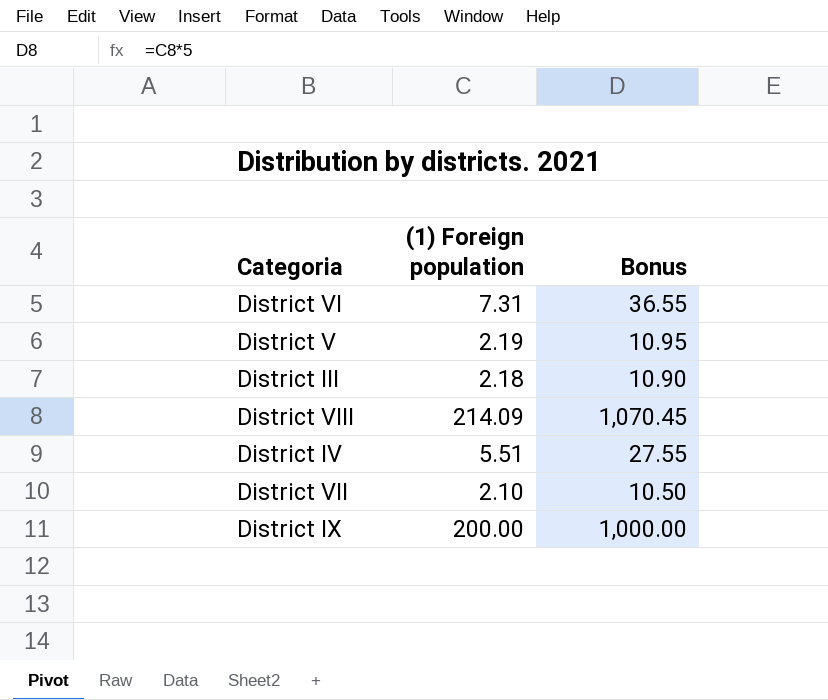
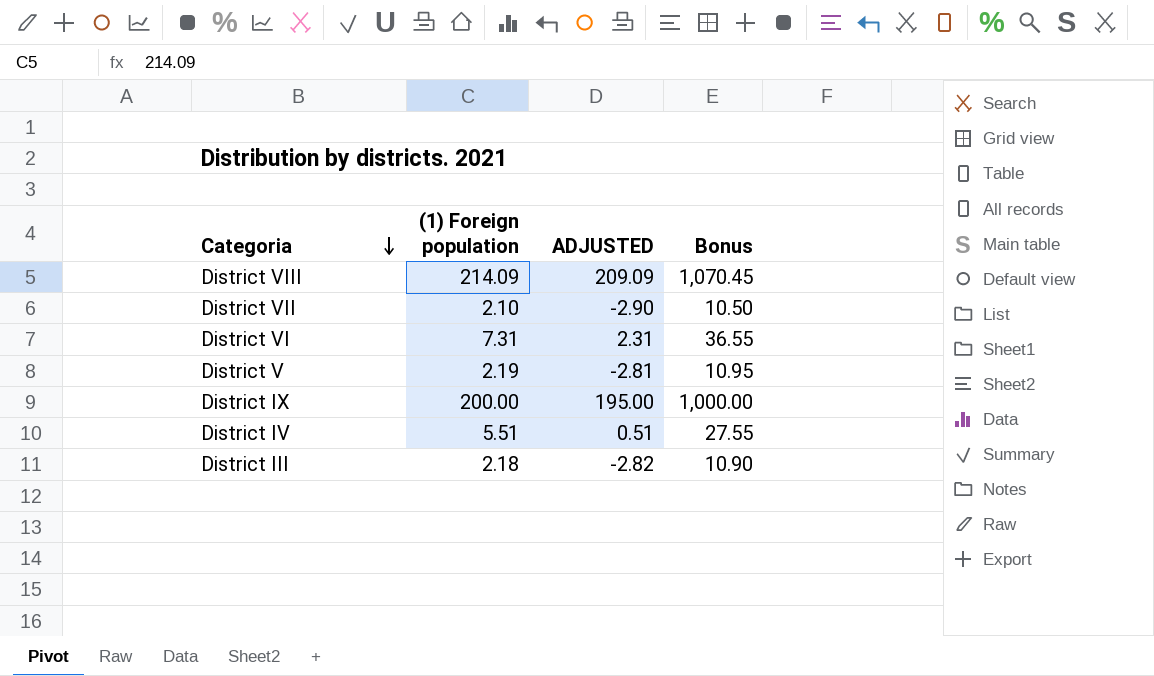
row order: none -> Categoria descending
column ADJUSTED | formula: none -> [(1) Foreign population] - 5

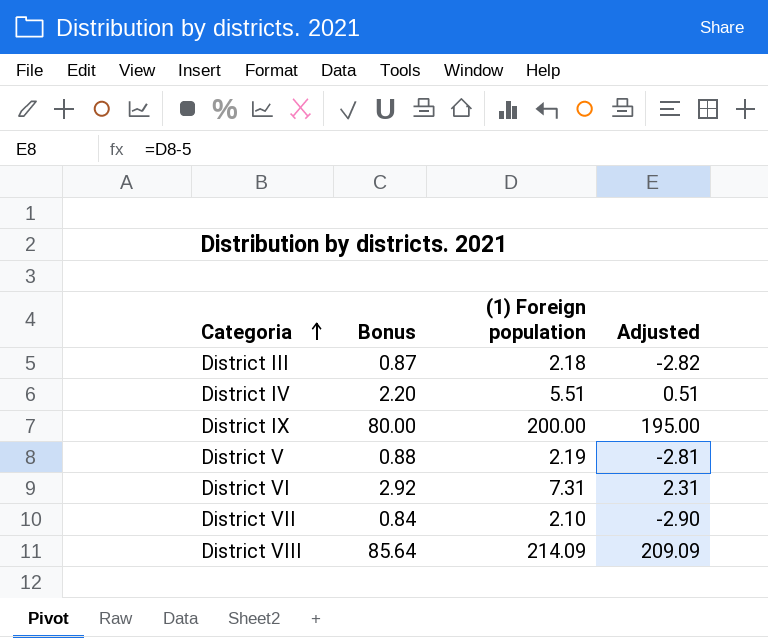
row order: Categoria descending -> Categoria ascending
column Bonus | formula: [(1) Foreign population] * 5 -> [(1) Foreign population] * 0.4
column Bonus | position: 4 -> 2
column name: ADJUSTED -> Adjusted

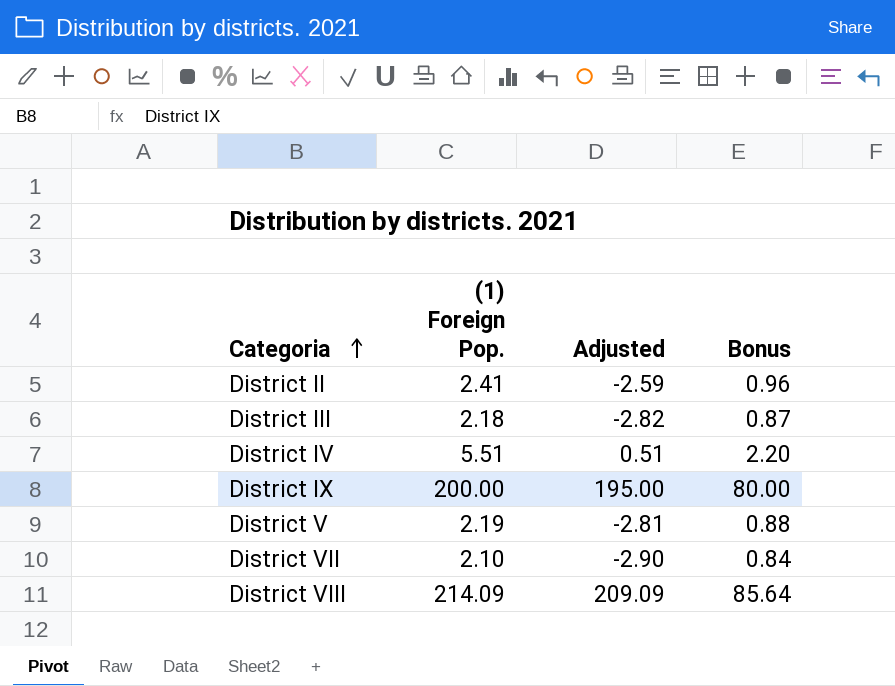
column name: (1) Foreign population -> (1) Foreign Pop.
column Bonus | position: 2 -> 4
row District VI: 2.92 | 7.31 | 2.31 -> none
row District II: none -> 2.41 | -2.59 | 0.96

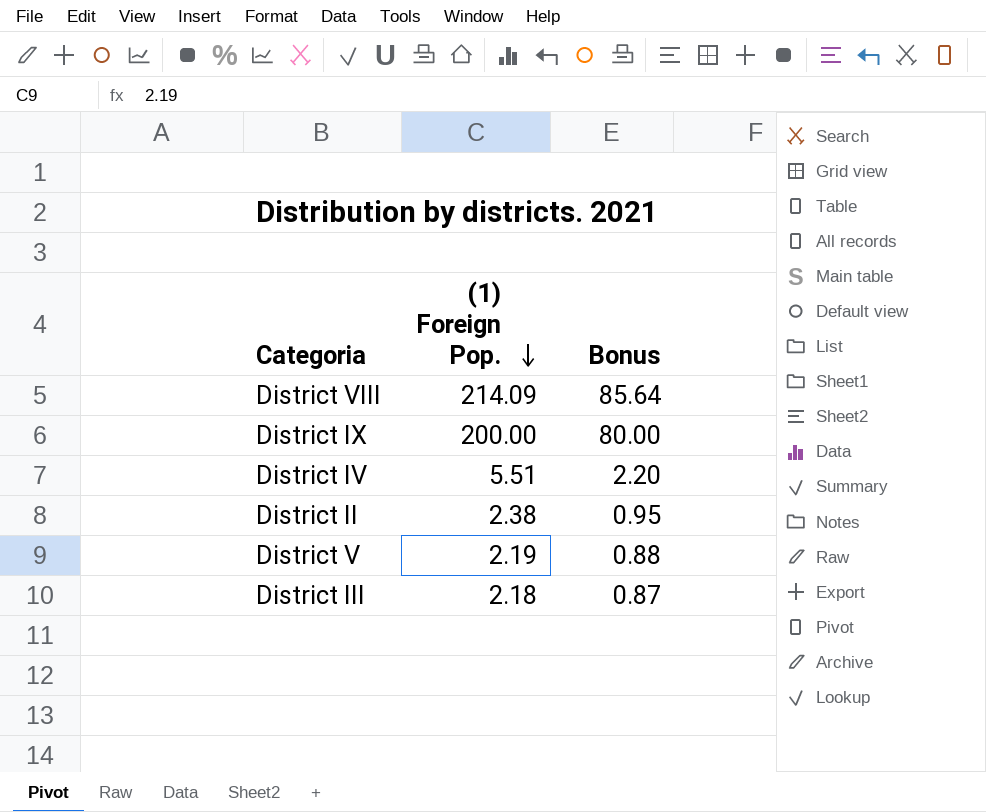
row order: Categoria ascending -> (1) Foreign Pop. descending
column Adjusted | formula: [(1) Foreign Pop.] - 5 -> none
row District VII: 2.10 | -2.90 | 0.84 -> none
District II | (1) Foreign Pop.: 2.41 -> 2.38
District II | Bonus: 0.96 -> 0.95

